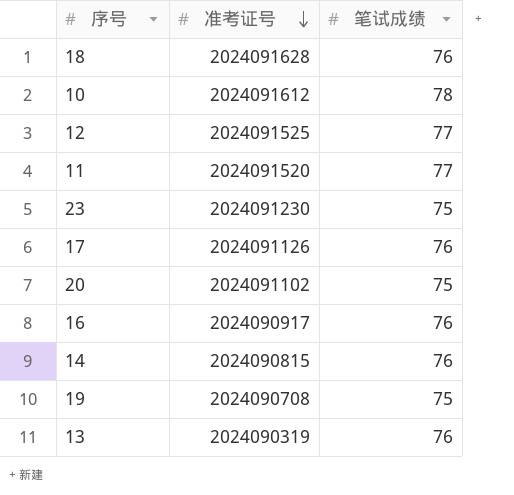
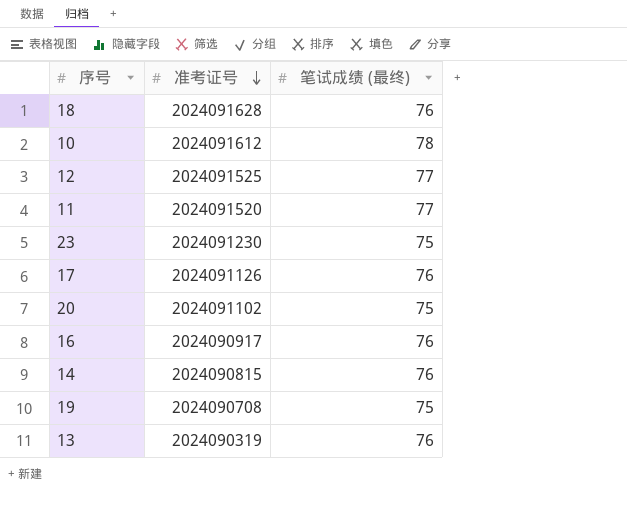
column name: 笔试成绩 -> 笔试成绩 (最终)

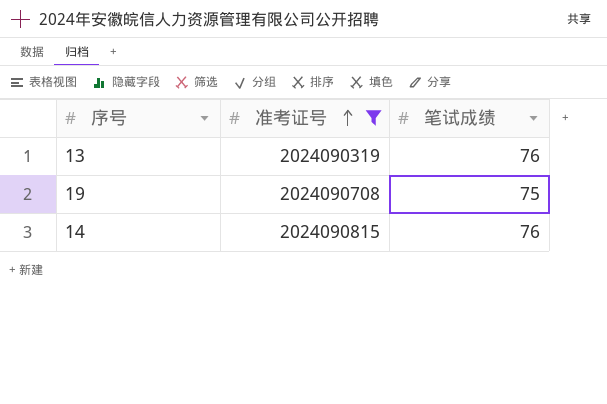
filter: none -> 准考证号 <= 2024090815
row order: 准考证号 descending -> 准考证号 ascending
column name: 笔试成绩 (最终) -> 笔试成绩

